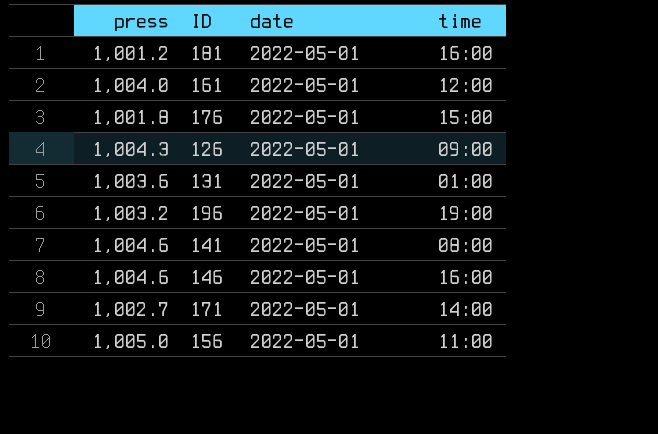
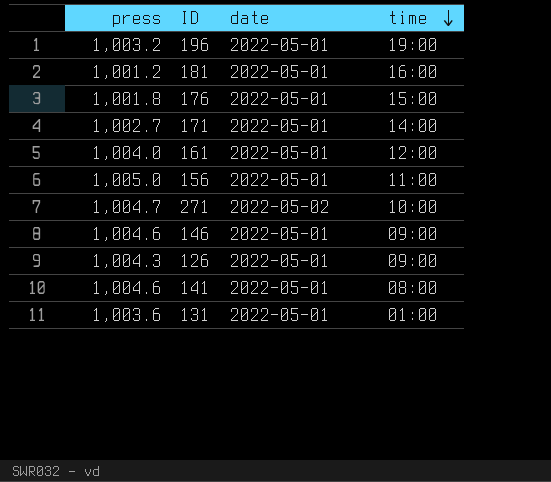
row order: none -> time descending
row 271: none -> 1,004.7 | 2022-05-02 | 10:00
146 | time: 16:00 -> 09:00

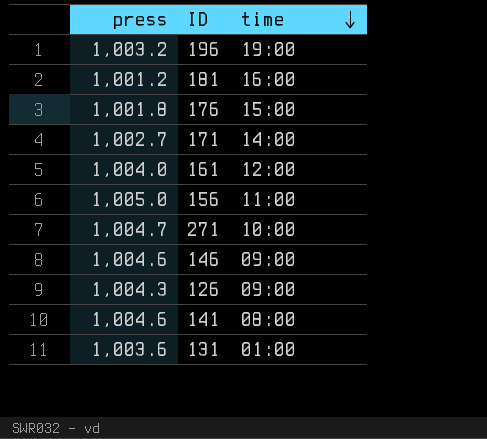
column date | position: 3 -> none

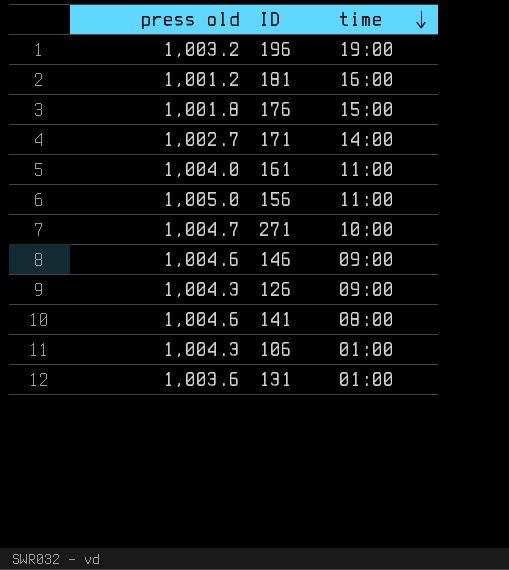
column name: press -> press old
161 | time: 12:00 -> 11:00
row 106: none -> 1,004.3 | 01:00

